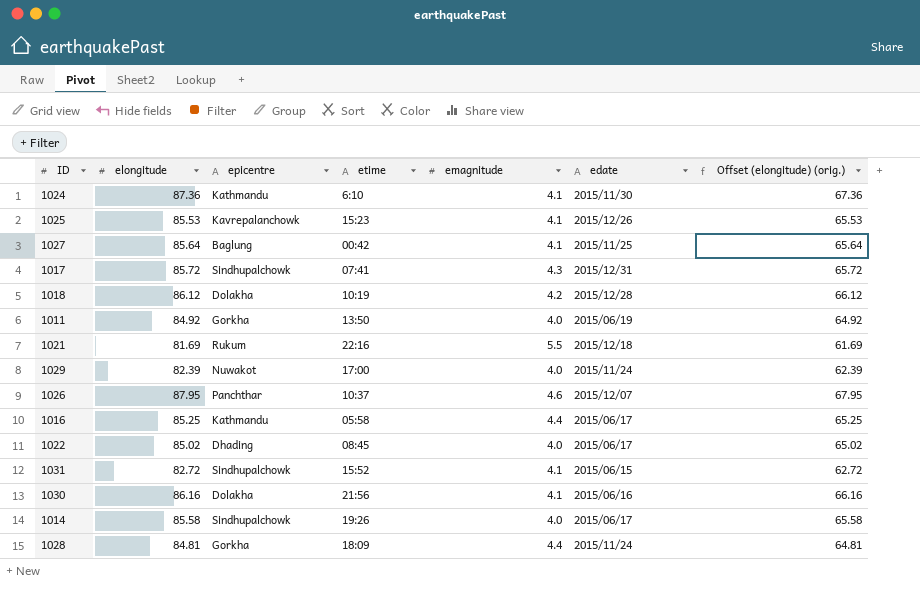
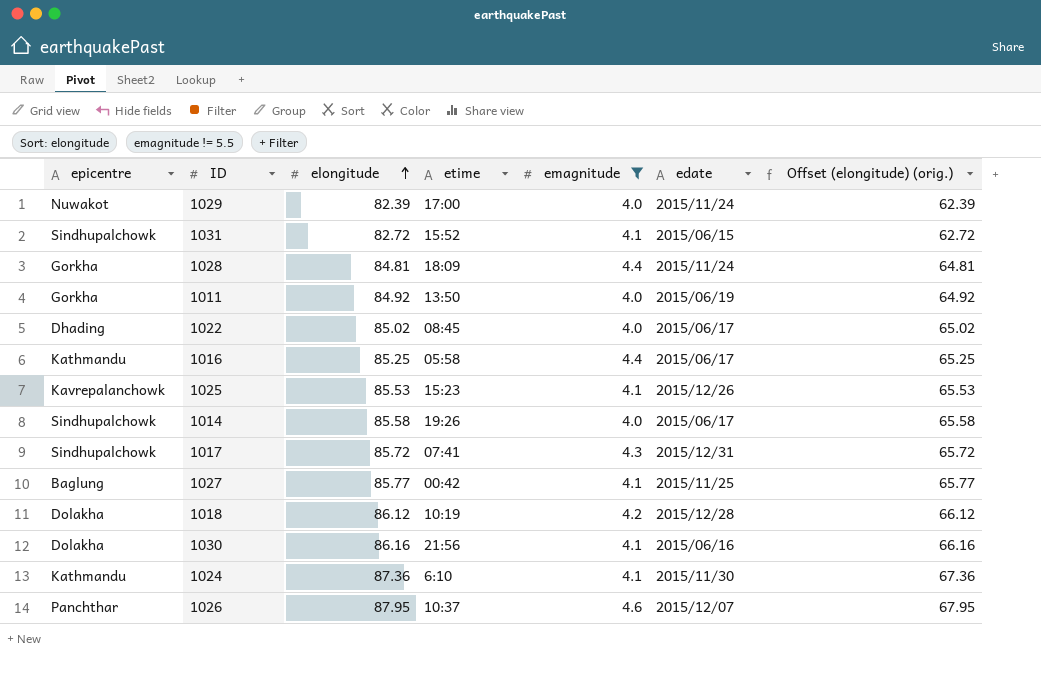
filter: none -> emagnitude != 5.5
row order: none -> elongitude ascending
column epicentre | position: 3 -> 1
1027 | elongitude: 85.64 -> 85.77
1027 | Offset (elongitude) (orig.): 65.64 -> 65.77

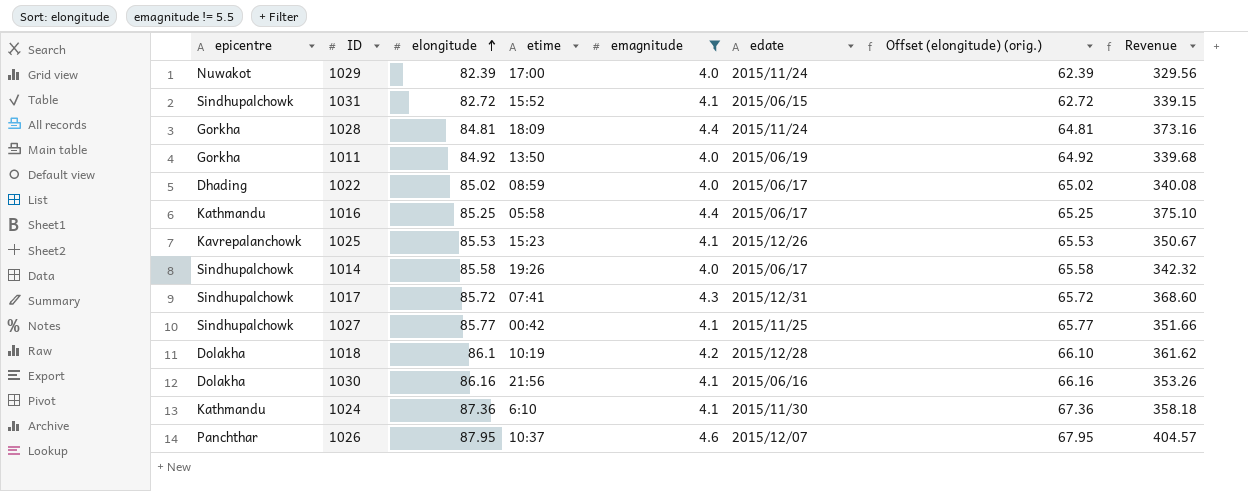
column Revenue | formula: none -> [elongitude] * [emagnitude]
1022 | etime: 08:45 -> 08:59
1027 | epicentre: Baglung -> Sindhupalchowk
1018 | elongitude: 86.12 -> 86.1
1018 | Offset (elongitude) (orig.): 66.12 -> 66.10

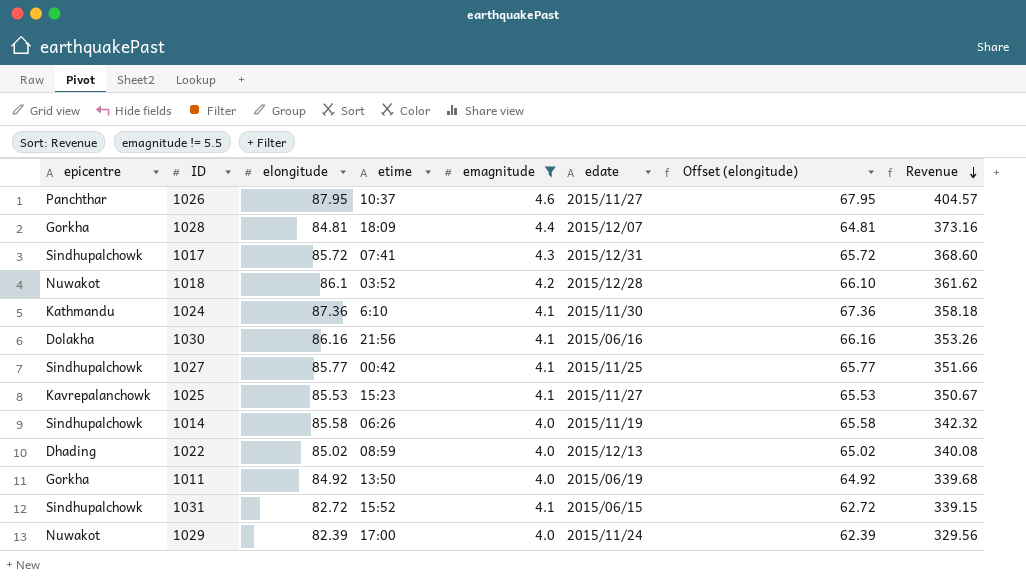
row order: elongitude ascending -> Revenue descending
column name: Offset (elongitude) (orig.) -> Offset (elongitude)
row 1016: Kathmandu | 85.25 | 05:58 | 4.4 | 2015/06/17 | 65.25 | 375.10 -> none
1026 | edate: 2015/12/07 -> 2015/11/27
1028 | edate: 2015/11/24 -> 2015/12/07
1018 | epicentre: Dolakha -> Nuwakot
1018 | etime: 10:19 -> 03:52
1025 | edate: 2015/12/26 -> 2015/11/27
1014 | etime: 19:26 -> 06:26
1014 | edate: 2015/06/17 -> 2015/11/19
1022 | edate: 2015/06/17 -> 2015/12/13

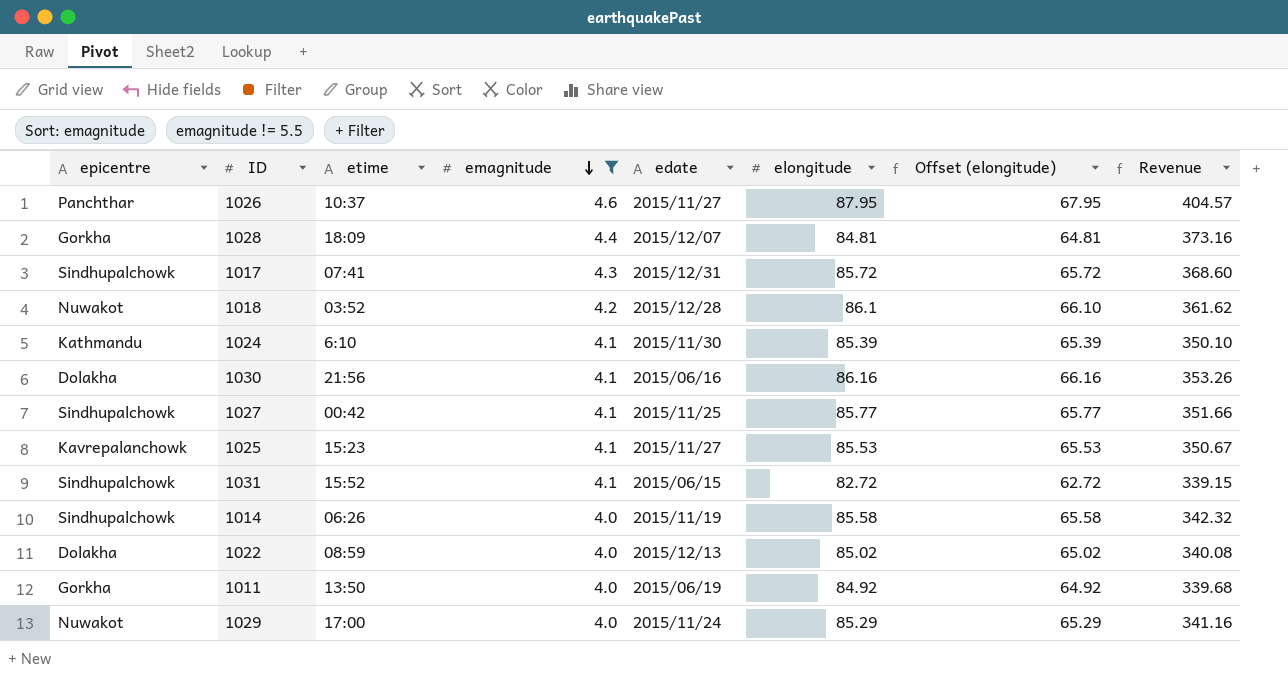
row order: Revenue descending -> emagnitude descending
column elongitude | position: 3 -> 6
1024 | elongitude: 87.36 -> 85.39
1024 | Offset (elongitude): 67.36 -> 65.39
1024 | Revenue: 358.18 -> 350.10
1022 | epicentre: Dhading -> Dolakha
1029 | elongitude: 82.39 -> 85.29
1029 | Offset (elongitude): 62.39 -> 65.29
1029 | Revenue: 329.56 -> 341.16

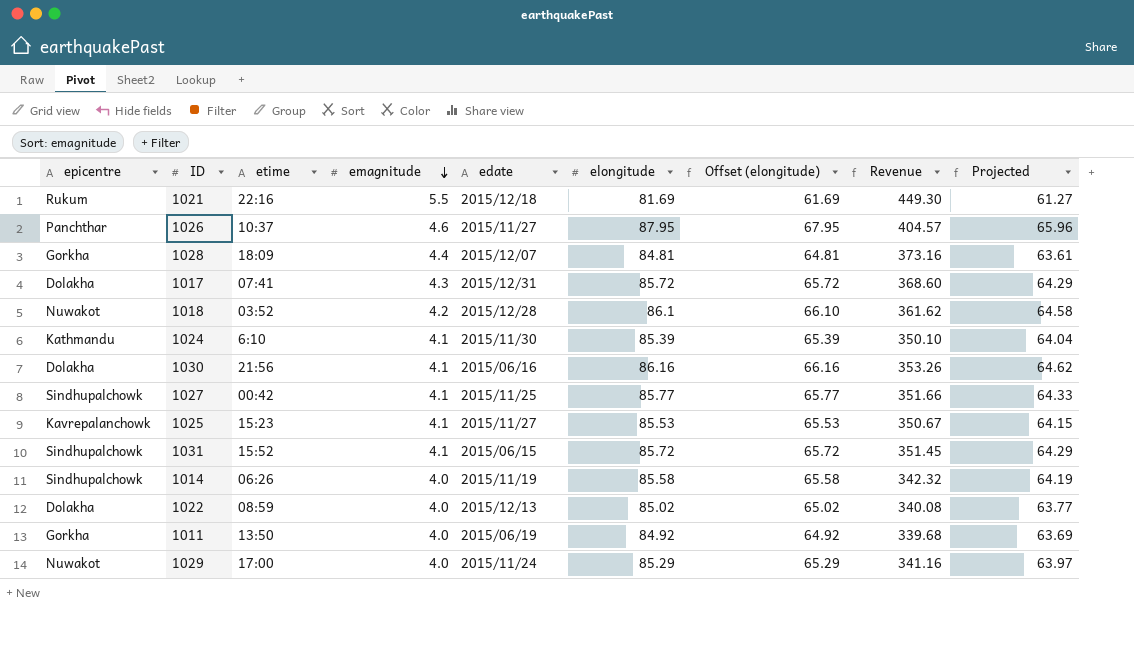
filter: emagnitude != 5.5 -> none
column Projected | formula: none -> [elongitude] * 0.75
1017 | epicentre: Sindhupalchowk -> Dolakha
1031 | elongitude: 82.72 -> 85.72
1031 | Offset (elongitude): 62.72 -> 65.72
1031 | Revenue: 339.15 -> 351.45

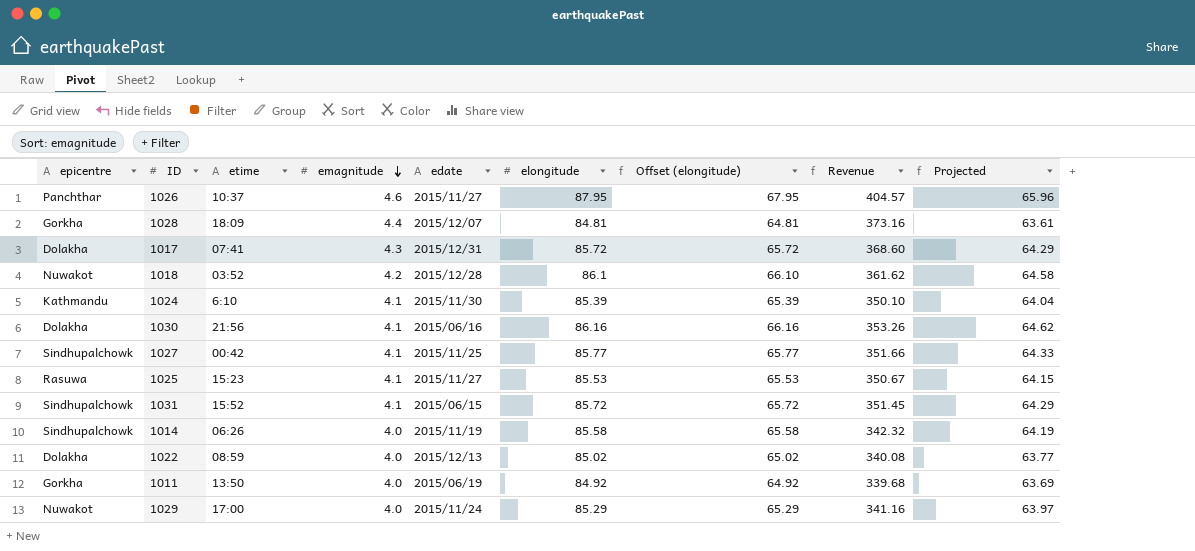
row 1021: Rukum | 22:16 | 5.5 | 2015/12/18 | 81.69 | 61.69 | 449.30 | 61.27 -> none
1025 | epicentre: Kavrepalanchowk -> Rasuwa

